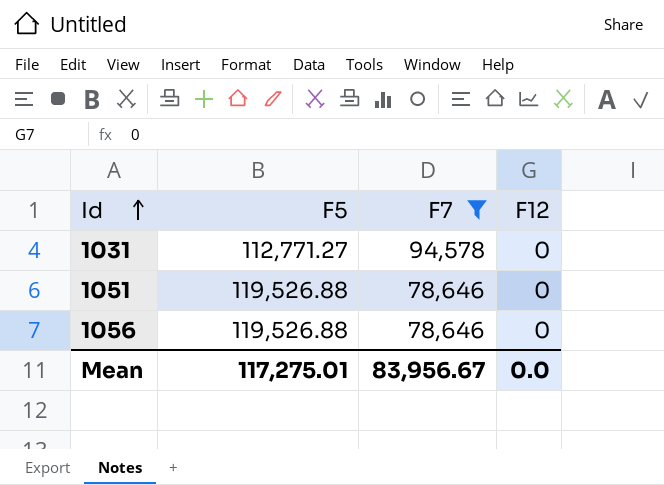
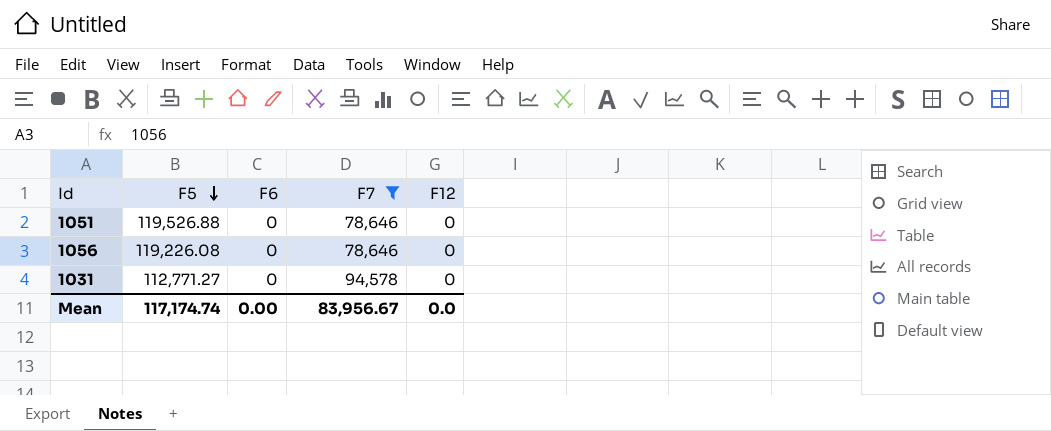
row order: Id ascending -> F5 descending
column F6 | position: none -> 3
1056 | F5: 119,526.88 -> 119,226.08
Mean | F5: 117,275.01 -> 117,174.74

